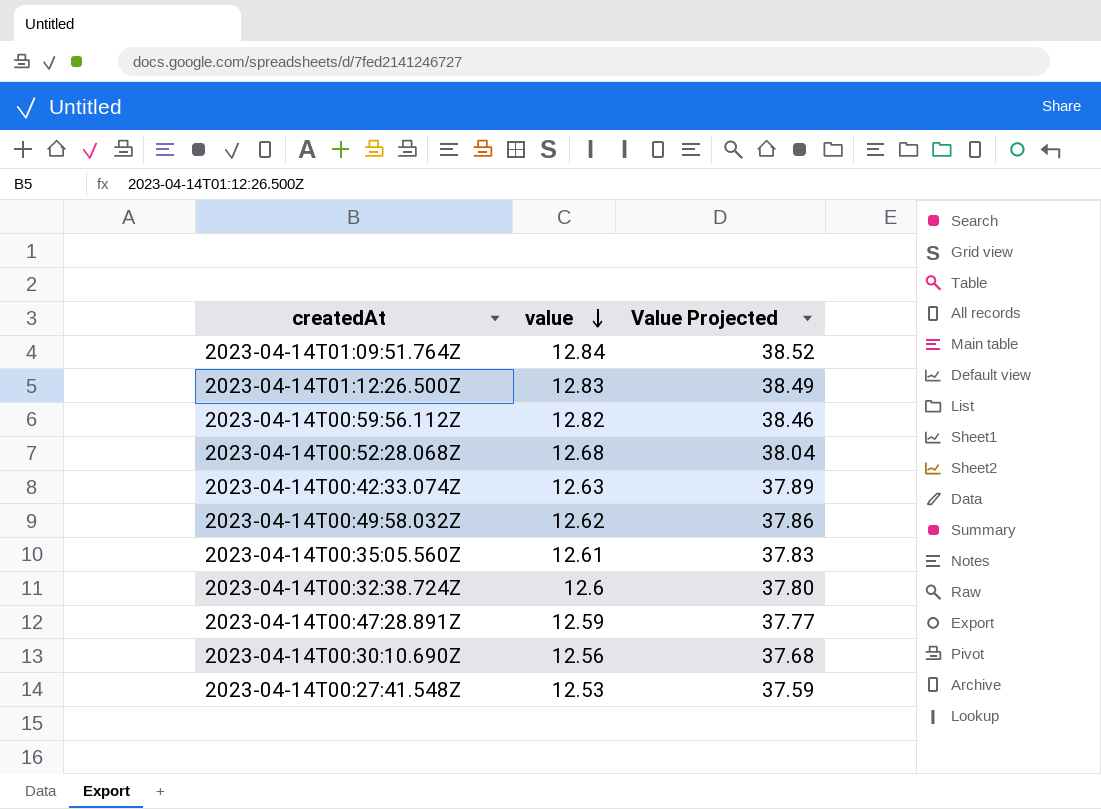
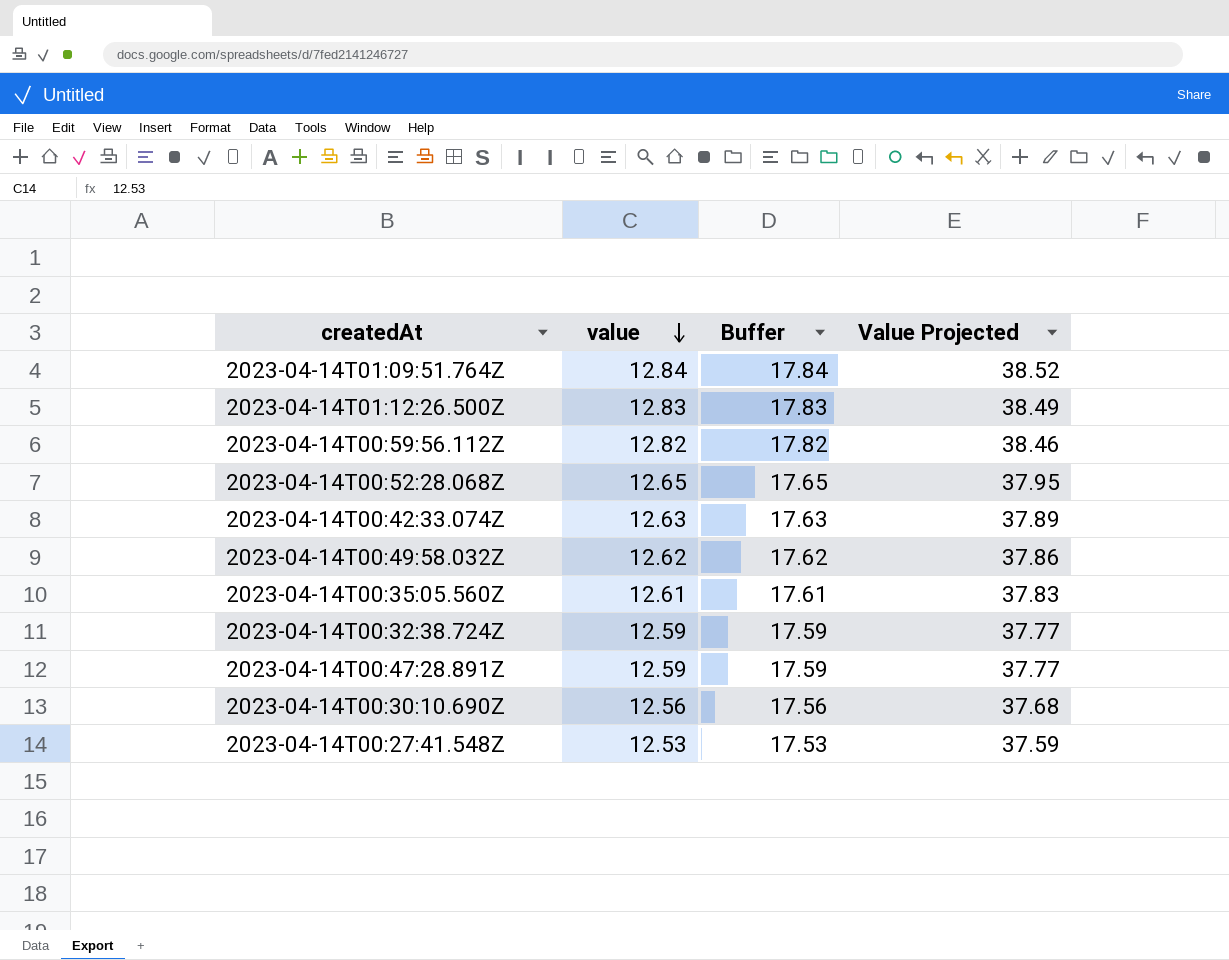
column Buffer | formula: none -> [value] + 5
2023-04-14T00:52:28.068Z | value: 12.68 -> 12.65
2023-04-14T00:52:28.068Z | Value Projected: 38.04 -> 37.95
2023-04-14T00:32:38.724Z | value: 12.6 -> 12.59
2023-04-14T00:32:38.724Z | Value Projected: 37.80 -> 37.77

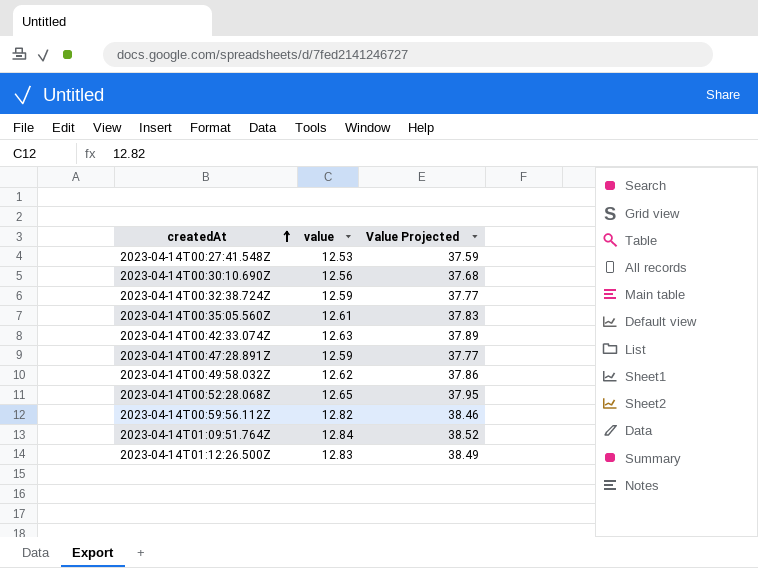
row order: value descending -> createdAt ascending
column Buffer | formula: [value] + 5 -> none

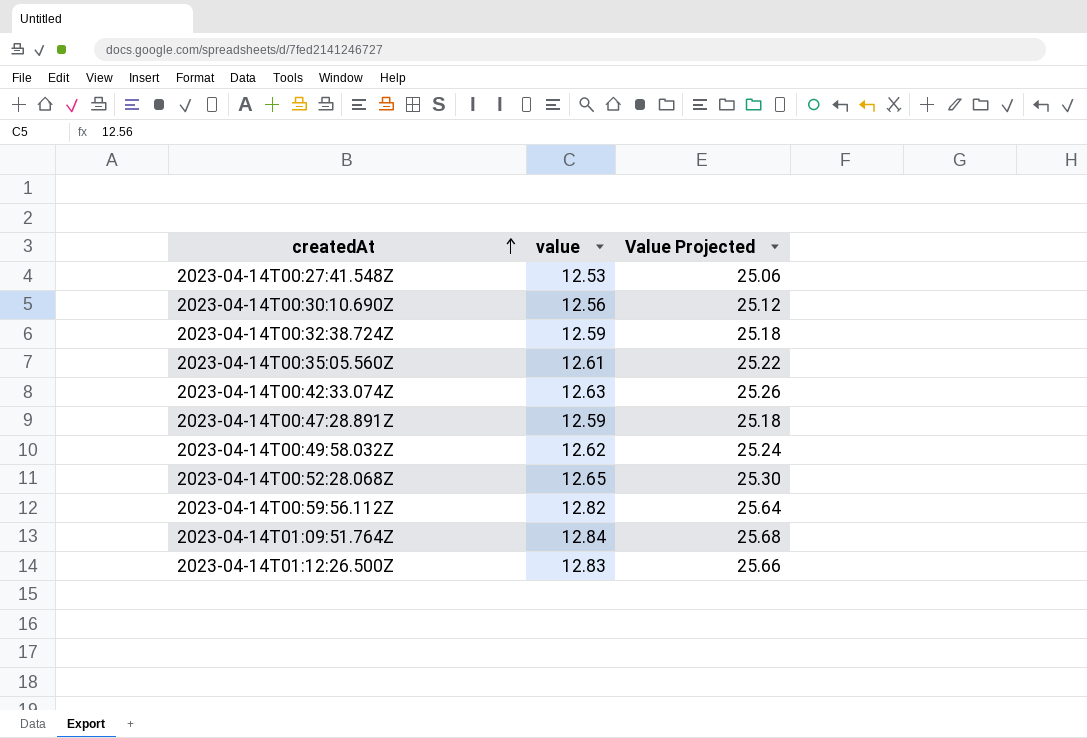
column Value Projected | formula: [value] * 3 -> [value] * 2

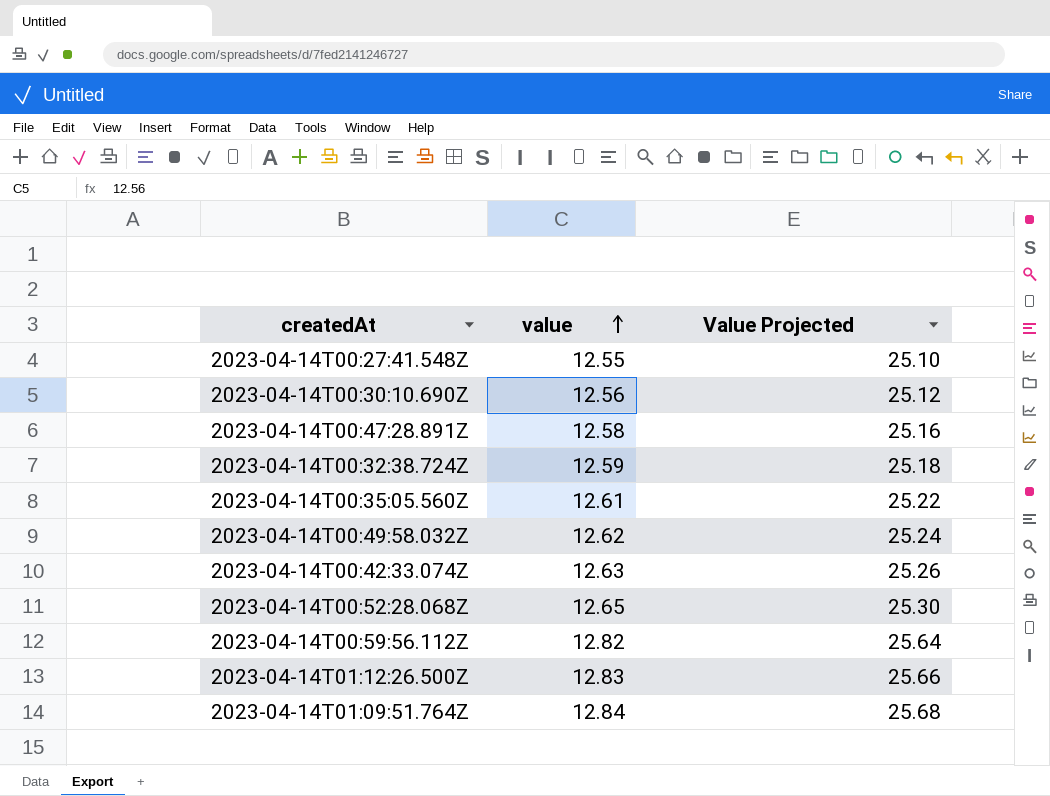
row order: createdAt ascending -> value ascending
2023-04-14T00:27:41.548Z | value: 12.53 -> 12.55
2023-04-14T00:27:41.548Z | Value Projected: 25.06 -> 25.10
2023-04-14T00:47:28.891Z | value: 12.59 -> 12.58
2023-04-14T00:47:28.891Z | Value Projected: 25.18 -> 25.16

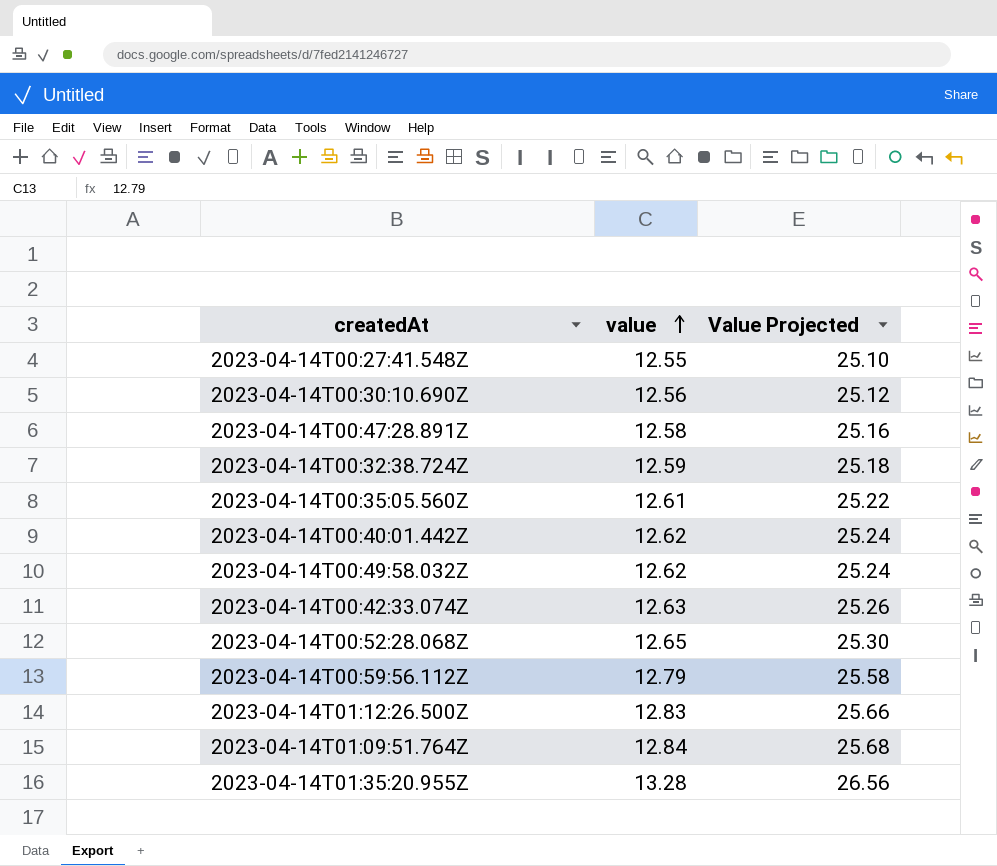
row 2023-04-14T00:40:01.442Z: none -> 12.62 | 25.24
2023-04-14T00:59:56.112Z | value: 12.82 -> 12.79
2023-04-14T00:59:56.112Z | Value Projected: 25.64 -> 25.58
row 2023-04-14T01:35:20.955Z: none -> 13.28 | 26.56

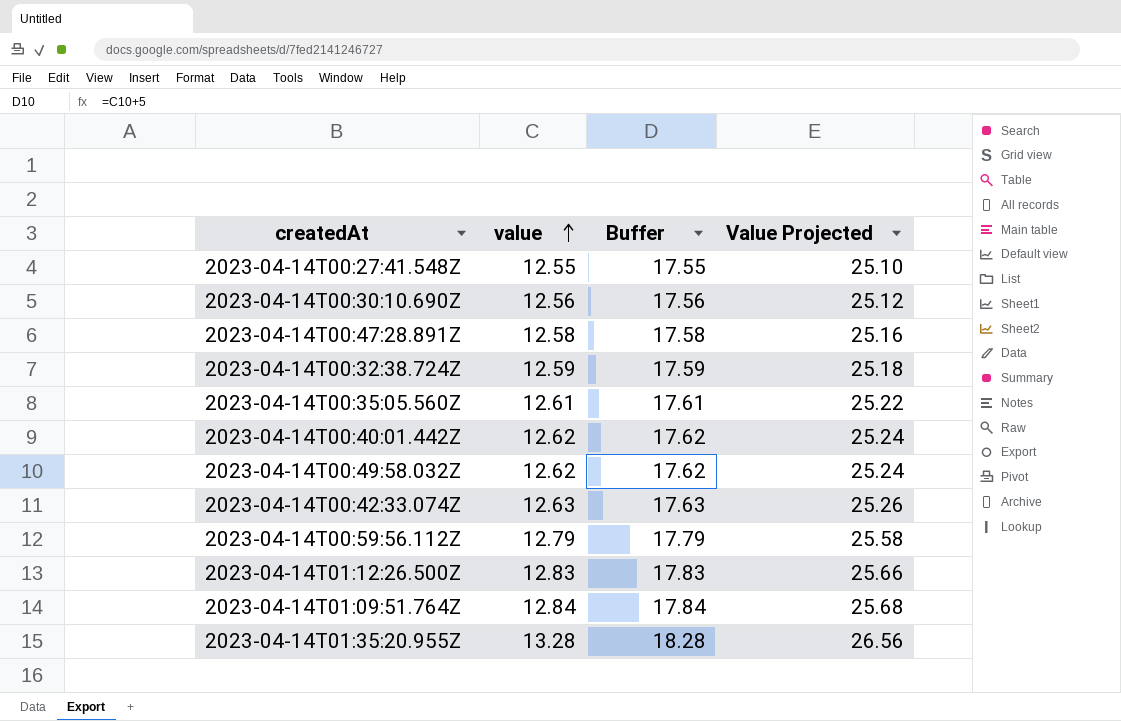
column Buffer | formula: none -> [value] + 5
row 2023-04-14T00:52:28.068Z: 12.65 | 25.30 -> none

